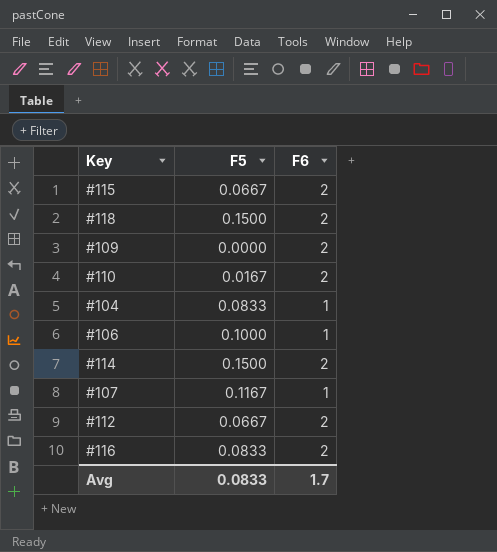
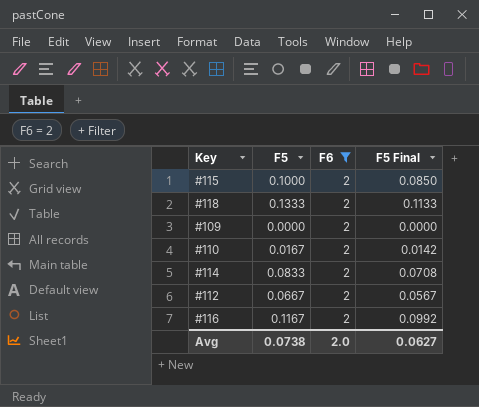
filter: none -> F6 = 2
column F5 Final | formula: none -> [F5] * 0.85
#115 | F5: 0.0667 -> 0.1000
#118 | F5: 0.1500 -> 0.1333
#114 | F5: 0.1500 -> 0.0833
#116 | F5: 0.0833 -> 0.1167
Avg | F5: 0.0833 -> 0.0738
Avg | F6: 1.7 -> 2.0

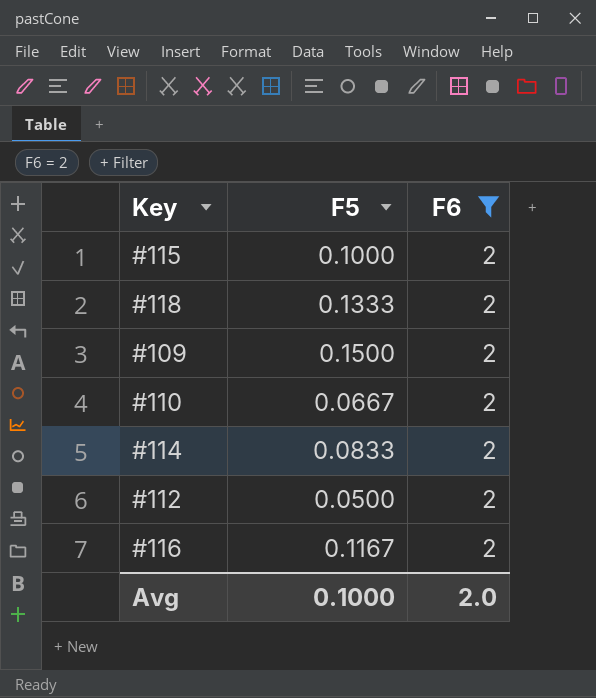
column F5 Final | formula: [F5] * 0.85 -> none
#109 | F5: 0.0000 -> 0.1500
#110 | F5: 0.0167 -> 0.0667
#112 | F5: 0.0667 -> 0.0500
Avg | F5: 0.0738 -> 0.1000

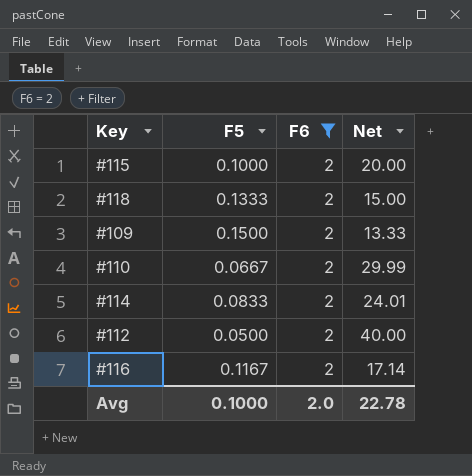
column Net | formula: none -> [F6] / [F5]

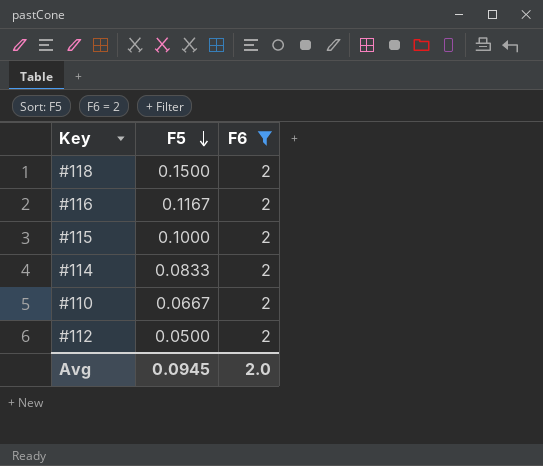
row order: none -> F5 descending
column Net | formula: [F6] / [F5] -> none
row #109: 0.1500 | 2 | 13.33 -> none
#118 | F5: 0.1333 -> 0.1500
Avg | F5: 0.1000 -> 0.0945

